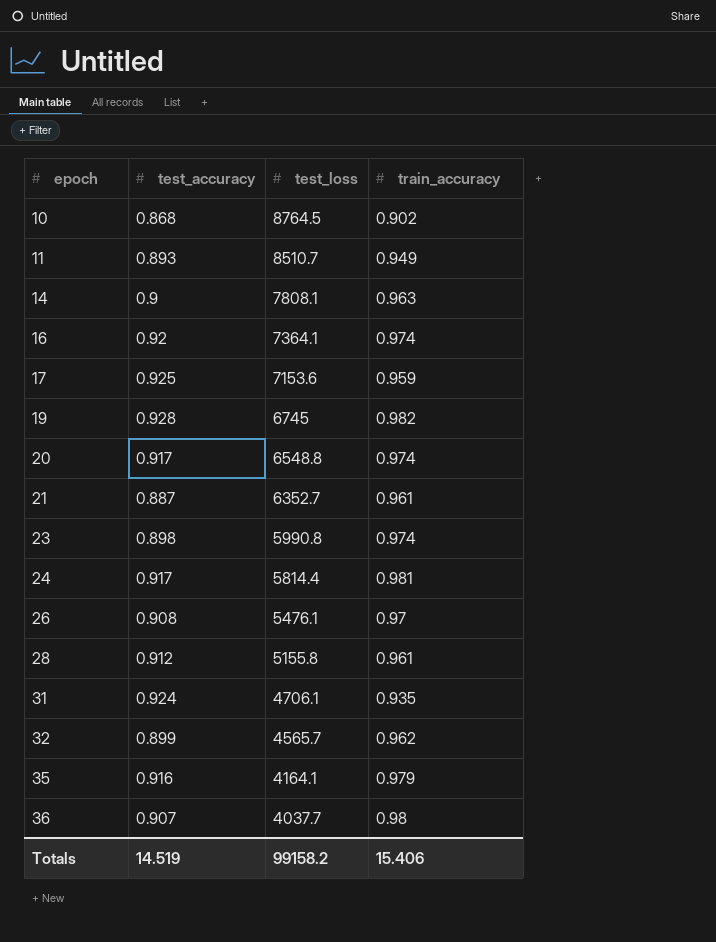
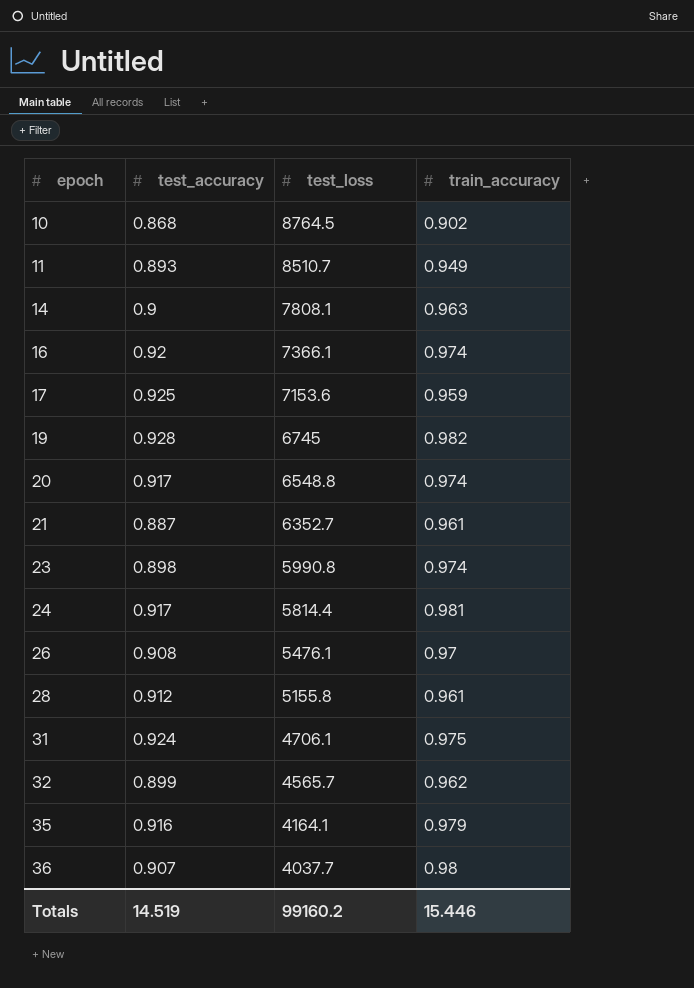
16 | test_loss: 7364.1 -> 7366.1
31 | train_accuracy: 0.935 -> 0.975
Totals | test_loss: 99158.2 -> 99160.2
Totals | train_accuracy: 15.406 -> 15.446

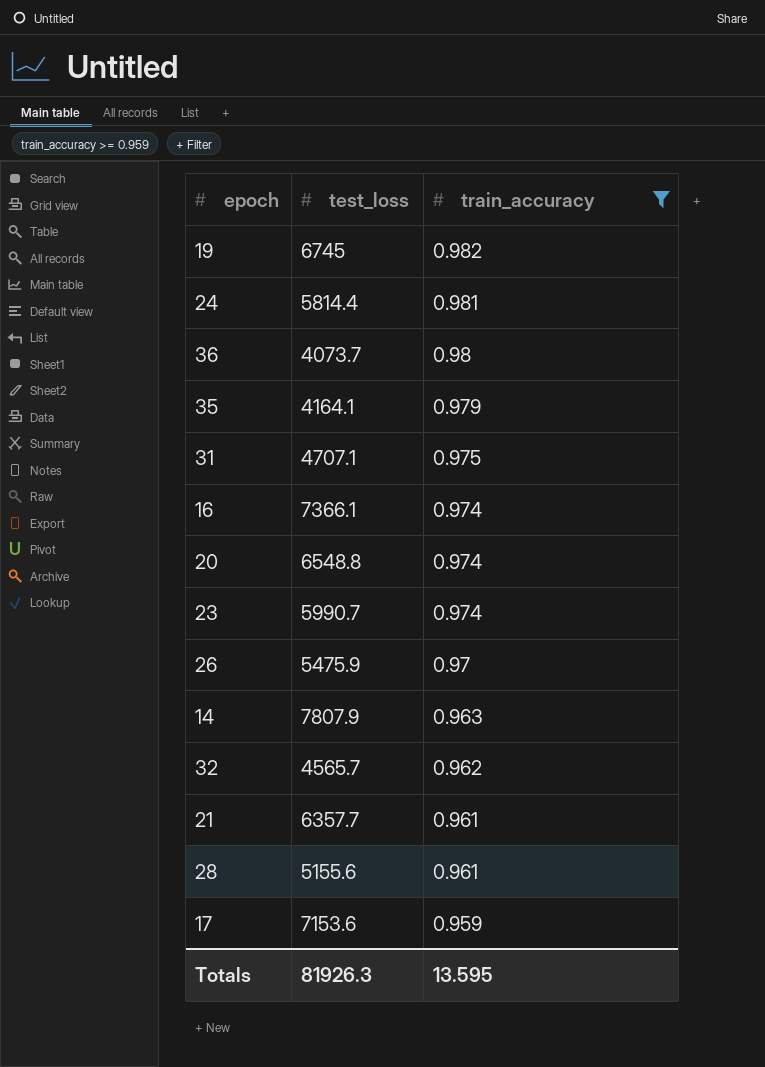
filter: none -> train_accuracy >= 0.959
row order: epoch ascending -> train_accuracy descending
column test_accuracy | position: 2 -> none
36 | test_loss: 4037.7 -> 4073.7
31 | test_loss: 4706.1 -> 4707.1
23 | test_loss: 5990.8 -> 5990.7
26 | test_loss: 5476.1 -> 5475.9
14 | test_loss: 7808.1 -> 7807.9
21 | test_loss: 6352.7 -> 6357.7
28 | test_loss: 5155.8 -> 5155.6
Totals | test_loss: 99160.2 -> 81926.3
Totals | train_accuracy: 15.446 -> 13.595

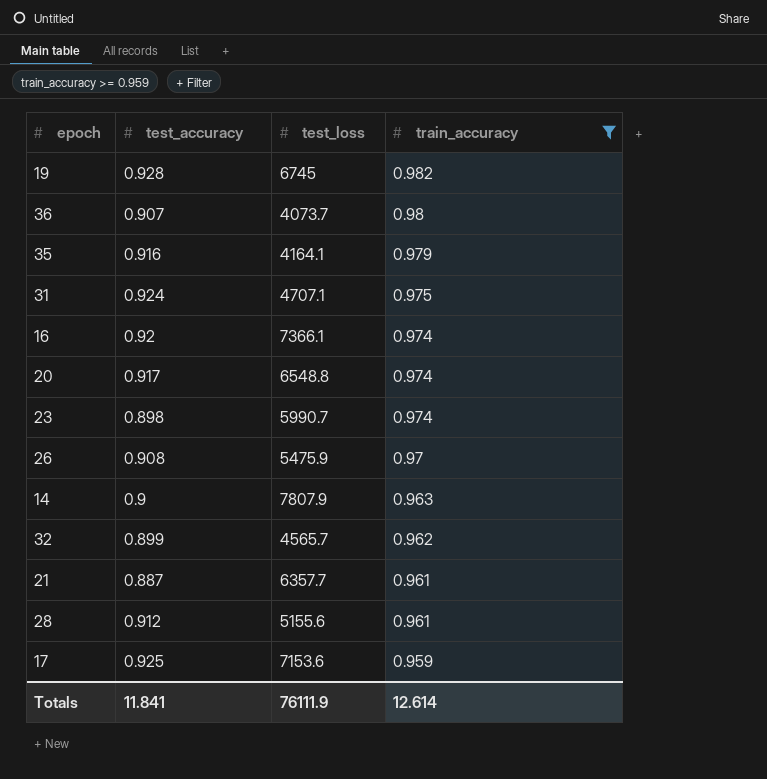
column test_accuracy | position: none -> 2
row 24: 5814.4 | 0.981 -> none
Totals | test_loss: 81926.3 -> 76111.9
Totals | train_accuracy: 13.595 -> 12.614

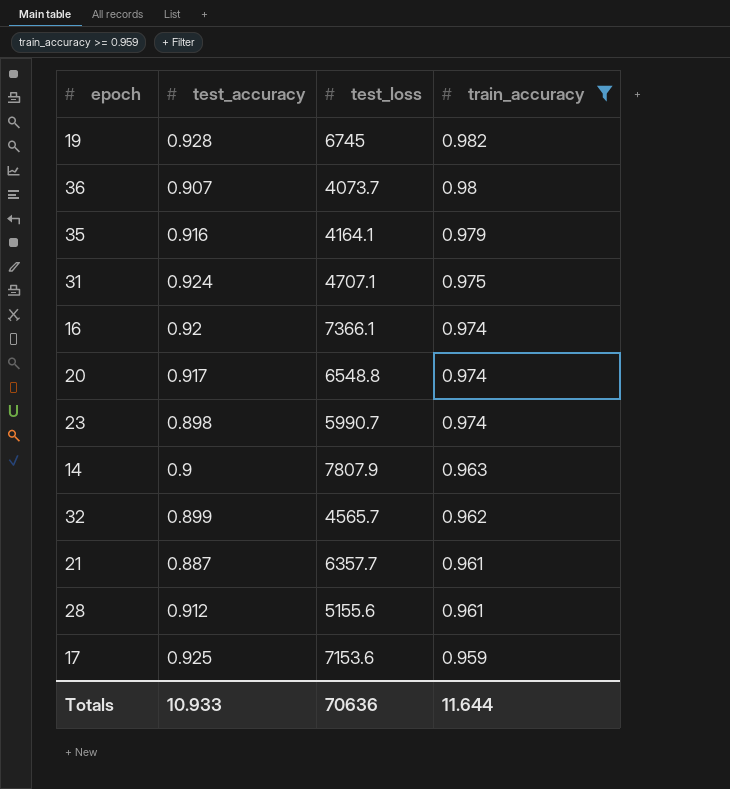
row 26: 0.908 | 5475.9 | 0.97 -> none
Totals | test_accuracy: 11.841 -> 10.933
Totals | test_loss: 76111.9 -> 70636
Totals | train_accuracy: 12.614 -> 11.644

